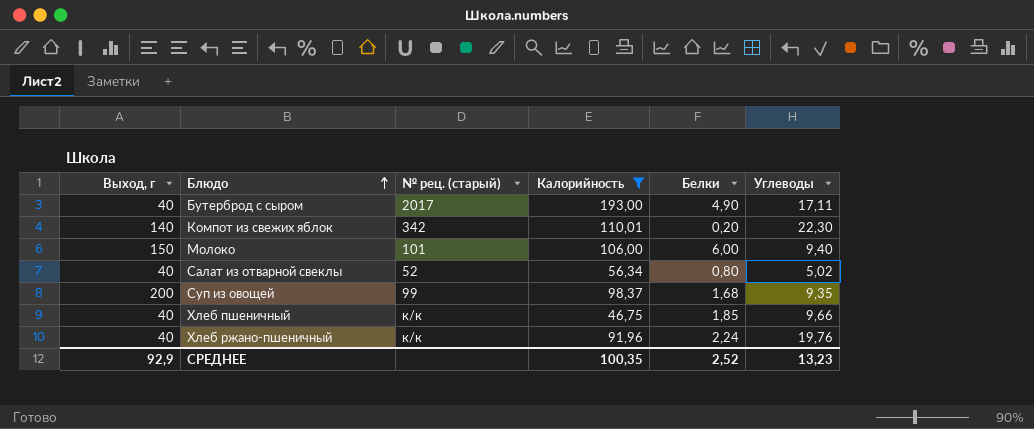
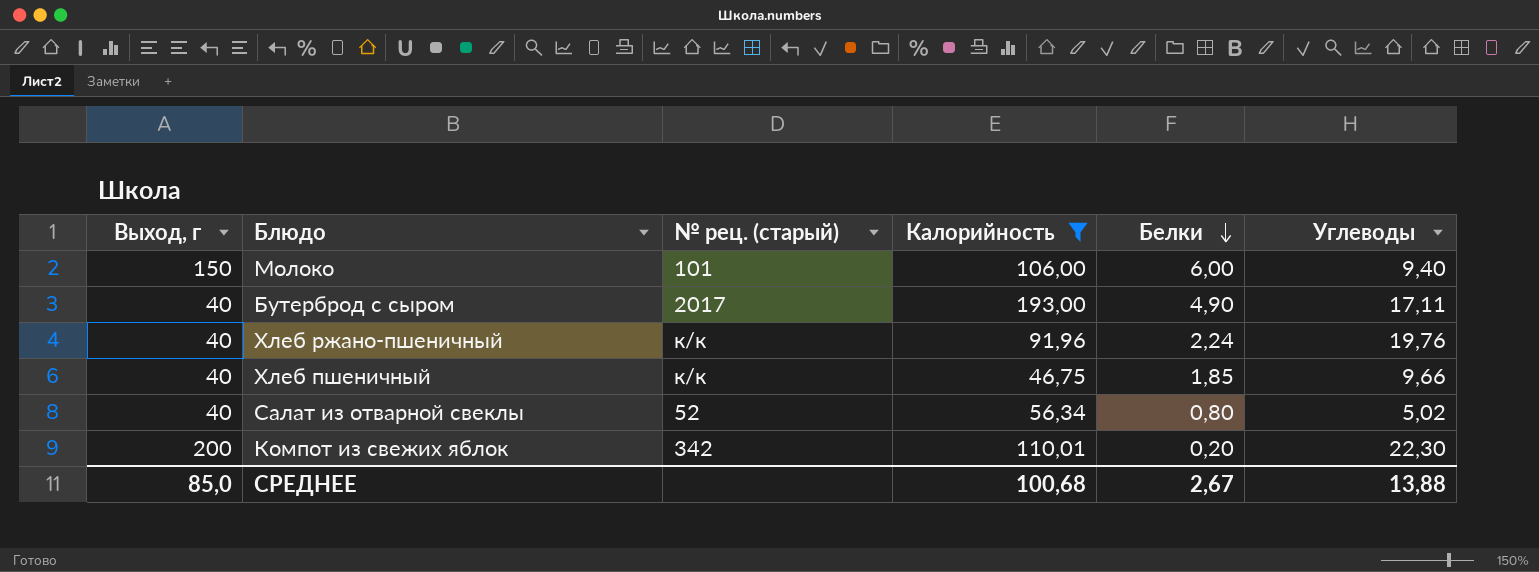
row order: Блюдо ascending -> Белки descending
row Суп из овощей: 200 | 99 | 98,37 | 1,68 | 9,35 -> none
Компот из свежих яблок | Выход, г: 140 -> 200
СРЕДНЕЕ | Выход, г: 92,9 -> 85,0
СРЕДНЕЕ | Калорийность: 100,35 -> 100,68
СРЕДНЕЕ | Белки: 2,52 -> 2,67
СРЕДНЕЕ | Углеводы: 13,23 -> 13,88

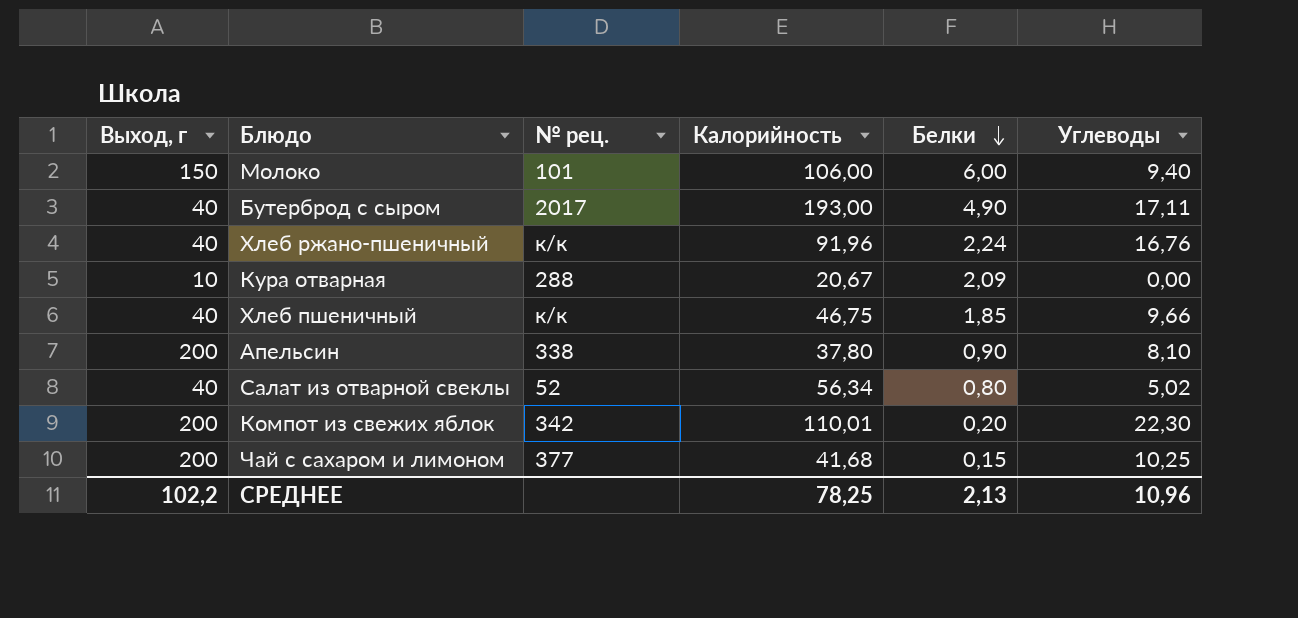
filter: Калорийность >= 46,75 -> none
column name: № рец. (старый) -> № рец.
Хлеб ржано-пшеничный | Углеводы: 19,76 -> 16,76
СРЕДНЕЕ | Выход, г: 85,0 -> 102,2
СРЕДНЕЕ | Калорийность: 100,68 -> 78,25
СРЕДНЕЕ | Белки: 2,67 -> 2,13
СРЕДНЕЕ | Углеводы: 13,88 -> 10,96

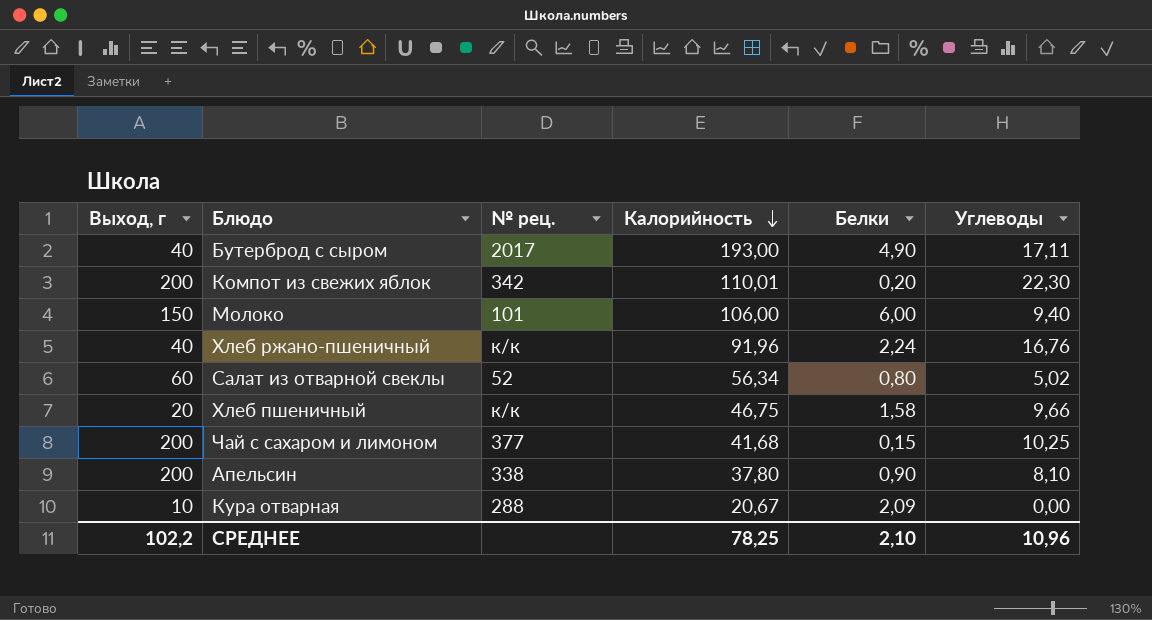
row order: Белки descending -> Калорийность descending
Салат из отварной свеклы | Выход, г: 40 -> 60
Хлеб пшеничный | Выход, г: 40 -> 20
Хлеб пшеничный | Белки: 1,85 -> 1,58
СРЕДНЕЕ | Белки: 2,13 -> 2,10

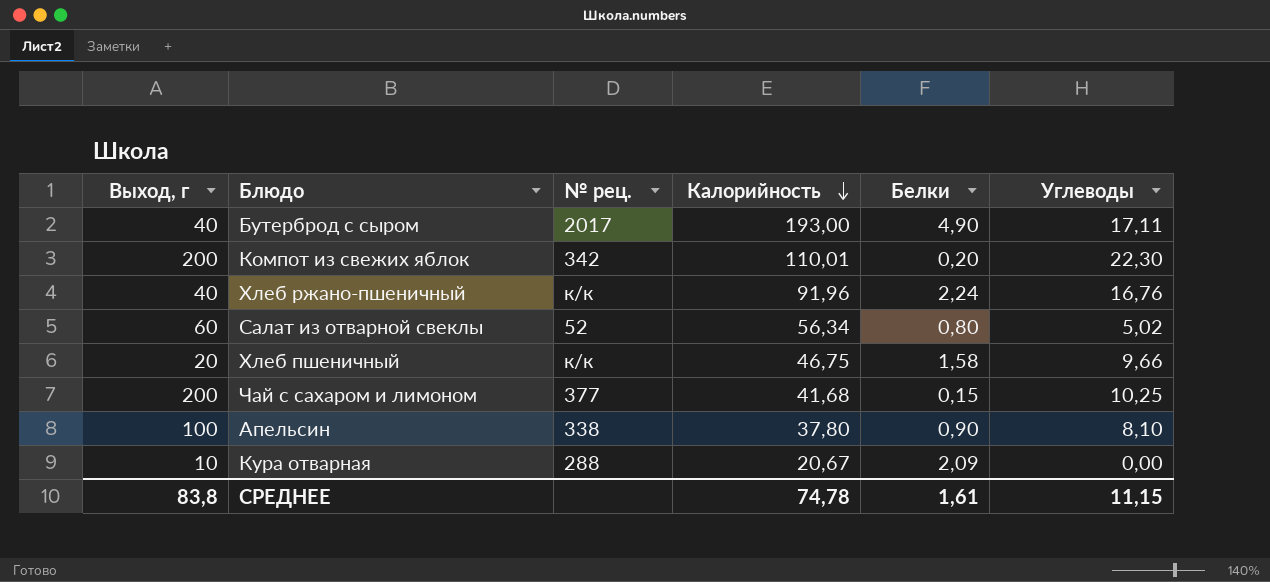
row Молоко: 150 | 101 | 106,00 | 6,00 | 9,40 -> none
Апельсин | Выход, г: 200 -> 100
СРЕДНЕЕ | Выход, г: 102,2 -> 83,8
СРЕДНЕЕ | Калорийность: 78,25 -> 74,78
СРЕДНЕЕ | Белки: 2,10 -> 1,61
СРЕДНЕЕ | Углеводы: 10,96 -> 11,15

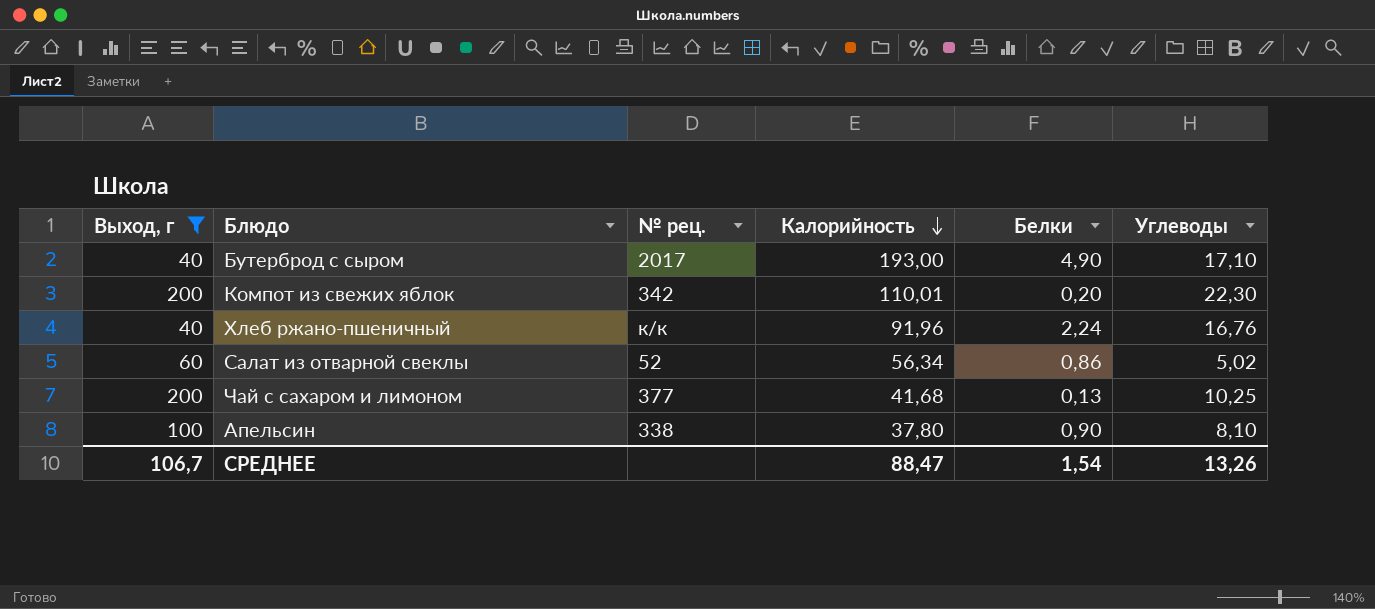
filter: none -> Выход, г >= 40
Бутерброд с сыром | Углеводы: 17,11 -> 17,10
Салат из отварной свеклы | Белки: 0,80 -> 0,86
Чай с сахаром и лимоном | Белки: 0,15 -> 0,13
СРЕДНЕЕ | Выход, г: 83,8 -> 106,7
СРЕДНЕЕ | Калорийность: 74,78 -> 88,47
СРЕДНЕЕ | Белки: 1,61 -> 1,54
СРЕДНЕЕ | Углеводы: 11,15 -> 13,26

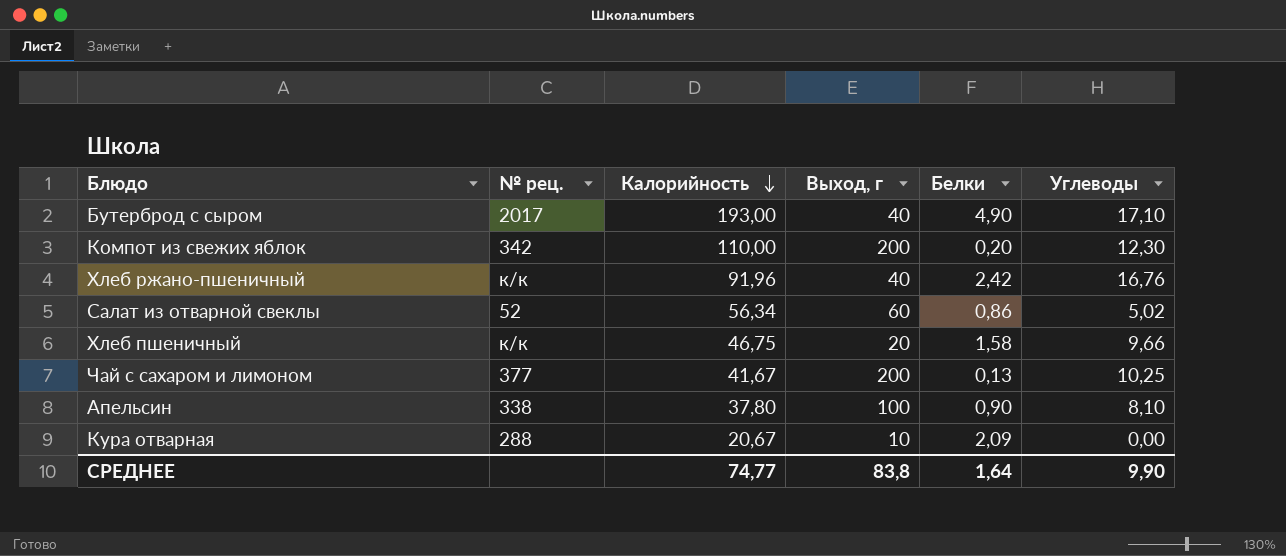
filter: Выход, г >= 40 -> none
column Выход, г | position: 1 -> 4
Компот из свежих яблок | Калорийность: 110,01 -> 110,00
Компот из свежих яблок | Углеводы: 22,30 -> 12,30
Хлеб ржано-пшеничный | Белки: 2,24 -> 2,42
Чай с сахаром и лимоном | Калорийность: 41,68 -> 41,67
СРЕДНЕЕ | Калорийность: 88,47 -> 74,77
СРЕДНЕЕ | Выход, г: 106,7 -> 83,8
СРЕДНЕЕ | Белки: 1,54 -> 1,64
СРЕДНЕЕ | Углеводы: 13,26 -> 9,90

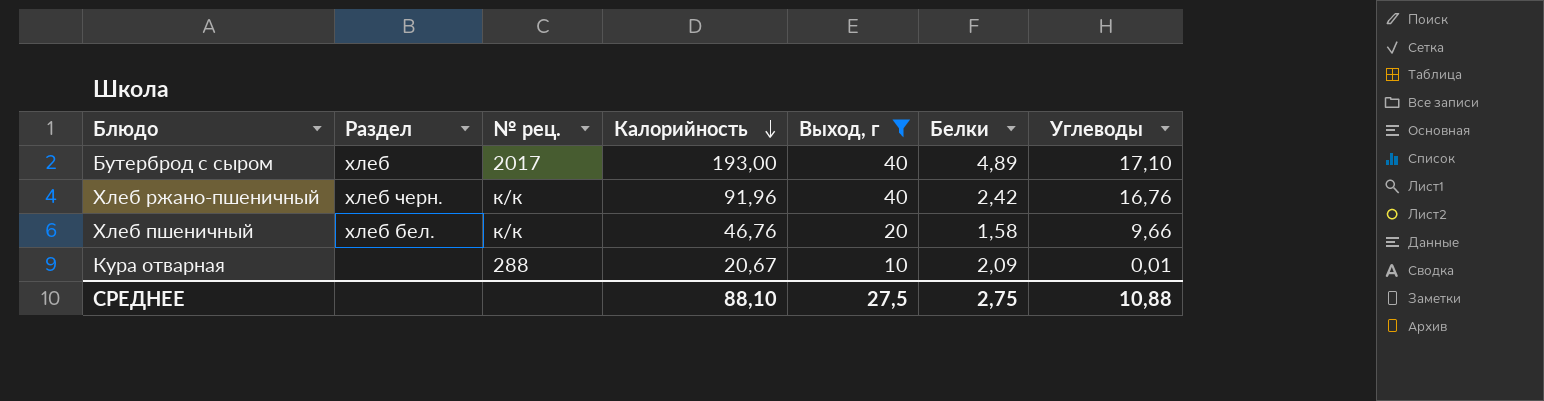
filter: none -> Выход, г <= 40
column Раздел | position: none -> 2
Бутерброд с сыром | Белки: 4,90 -> 4,89
Хлеб пшеничный | Калорийность: 46,75 -> 46,76
Кура отварная | Углеводы: 0,00 -> 0,01
СРЕДНЕЕ | Калорийность: 74,77 -> 88,10
СРЕДНЕЕ | Выход, г: 83,8 -> 27,5
СРЕДНЕЕ | Белки: 1,64 -> 2,75
СРЕДНЕЕ | Углеводы: 9,90 -> 10,88

